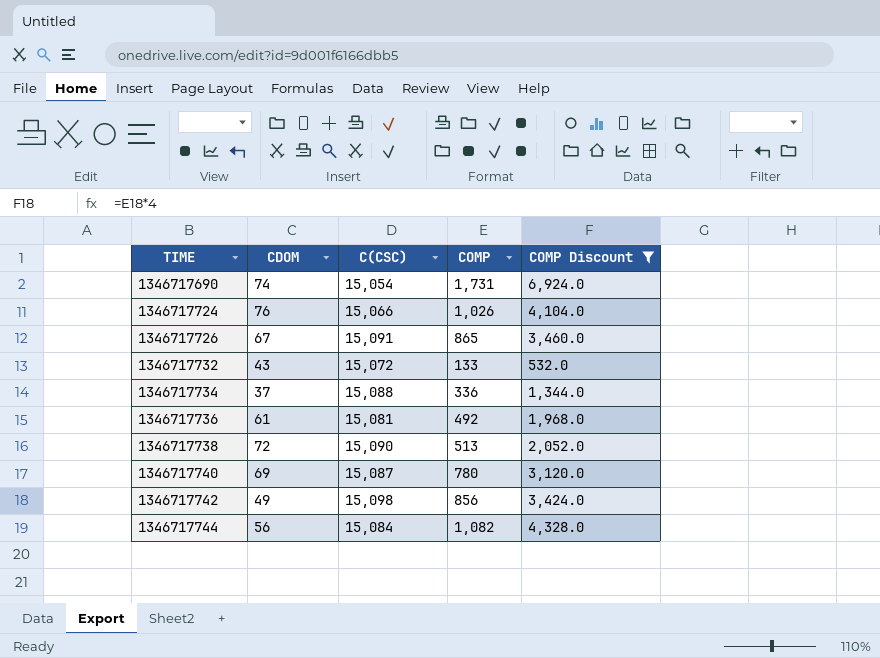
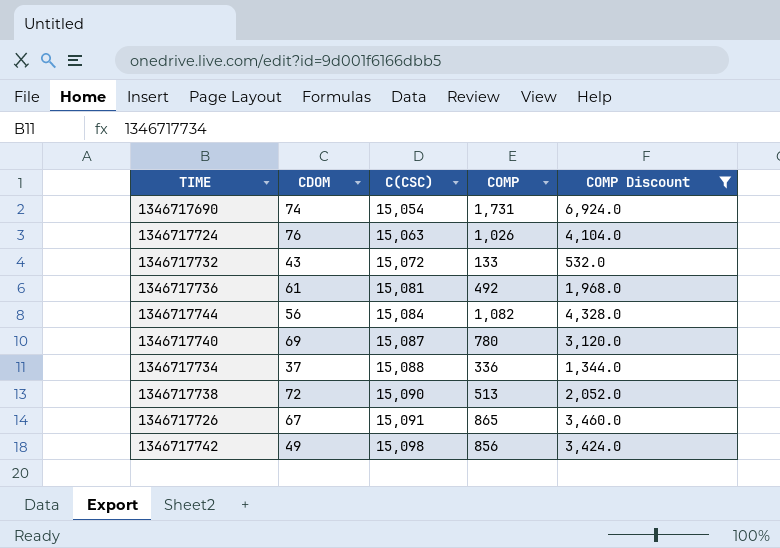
row order: TIME ascending -> C(CSC) ascending
1346717724 | C(CSC): 15,066 -> 15,063

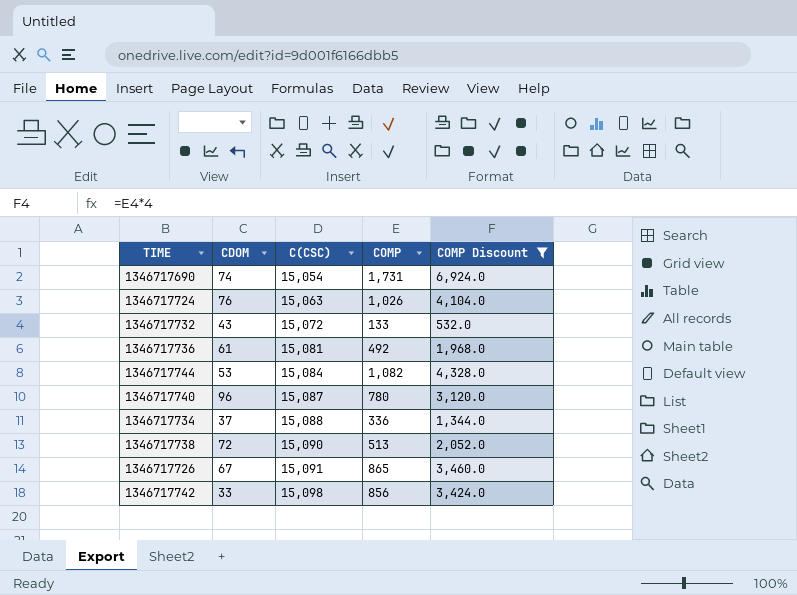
1346717744 | CDOM: 56 -> 53
1346717740 | CDOM: 69 -> 96
1346717742 | CDOM: 49 -> 33

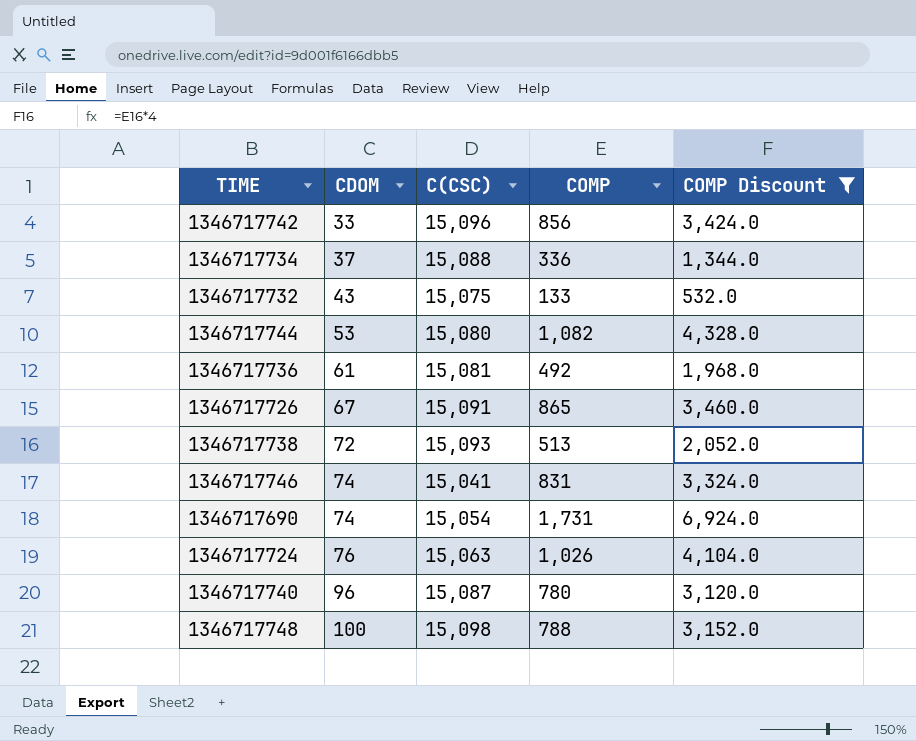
row order: C(CSC) ascending -> CDOM ascending
1346717742 | C(CSC): 15,098 -> 15,096
1346717732 | C(CSC): 15,072 -> 15,075
1346717744 | C(CSC): 15,084 -> 15,080
1346717738 | C(CSC): 15,090 -> 15,093
row 1346717746: none -> 74 | 15,041 | 831 | 3,324.0
row 1346717748: none -> 100 | 15,098 | 788 | 3,152.0

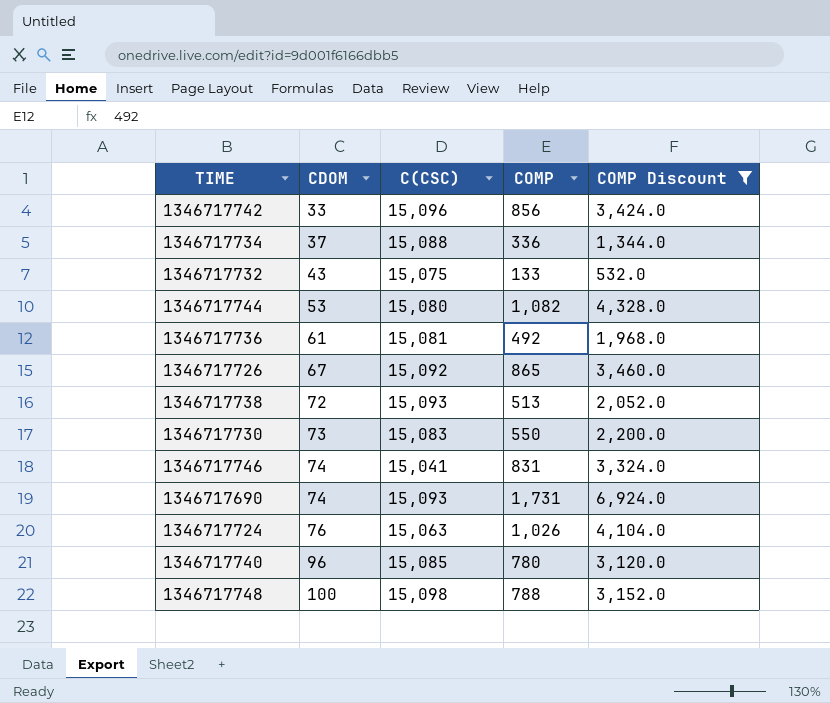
1346717726 | C(CSC): 15,091 -> 15,092
row 1346717730: none -> 73 | 15,083 | 550 | 2,200.0
1346717690 | C(CSC): 15,054 -> 15,093
1346717740 | C(CSC): 15,087 -> 15,085

